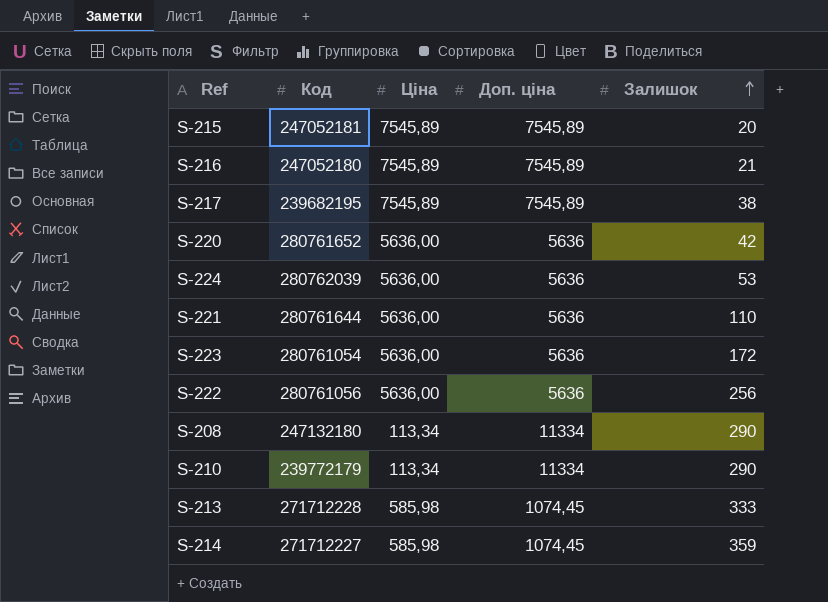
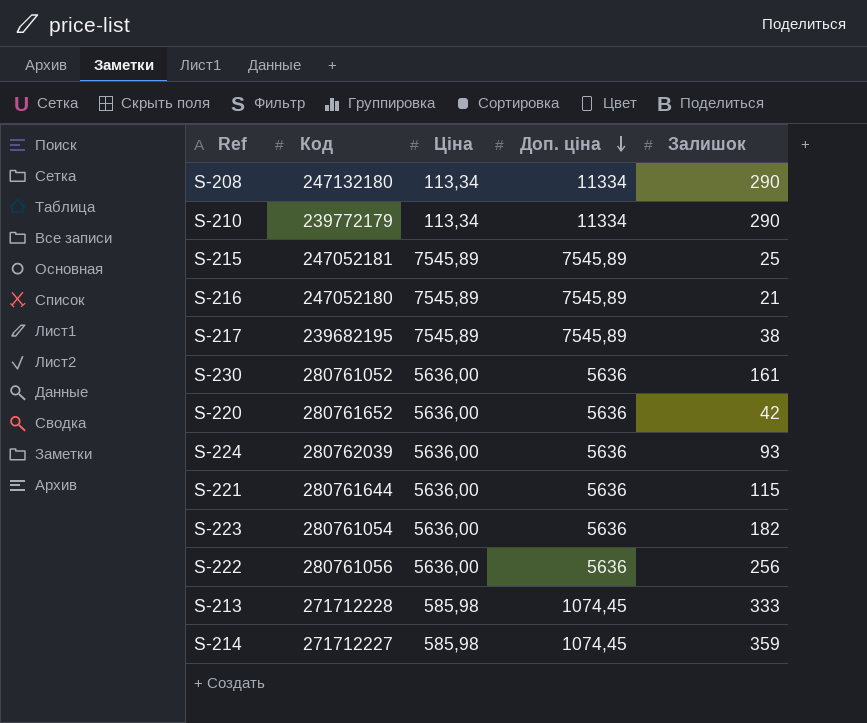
row order: Залишок ascending -> Доп. ціна descending
S-215 | Залишок: 20 -> 25
row S-230: none -> 280761052 | 5636,00 | 5636 | 161
S-224 | Залишок: 53 -> 93
S-221 | Залишок: 110 -> 115
S-223 | Залишок: 172 -> 182

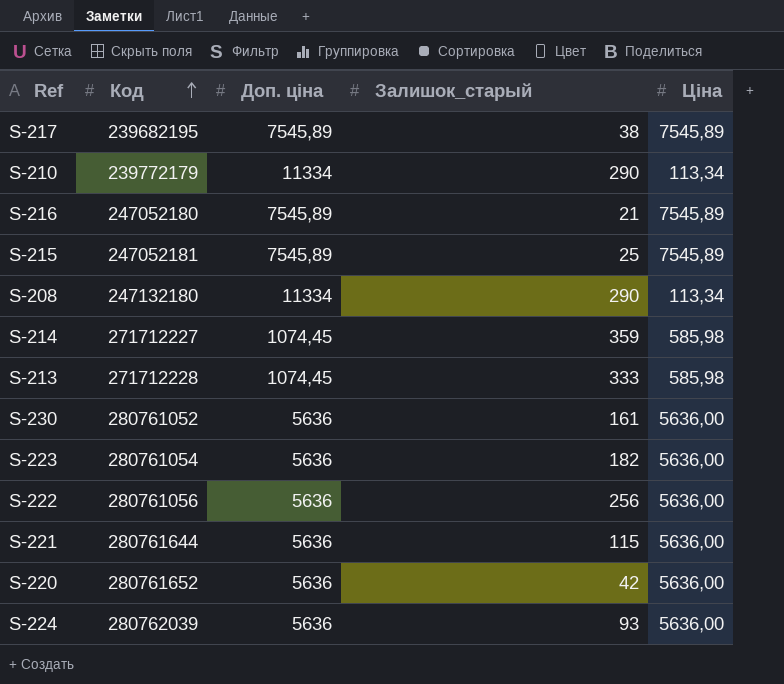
row order: Доп. ціна descending -> Код ascending
column name: Залишок -> Залишок_старый
column Ціна | position: 3 -> 5

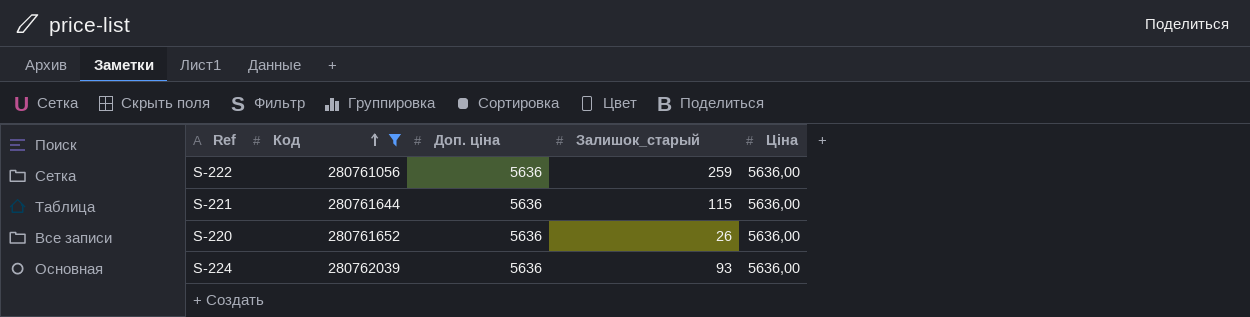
filter: none -> Код >= 280761056
S-222 | Залишок_старый: 256 -> 259
S-220 | Залишок_старый: 42 -> 26

